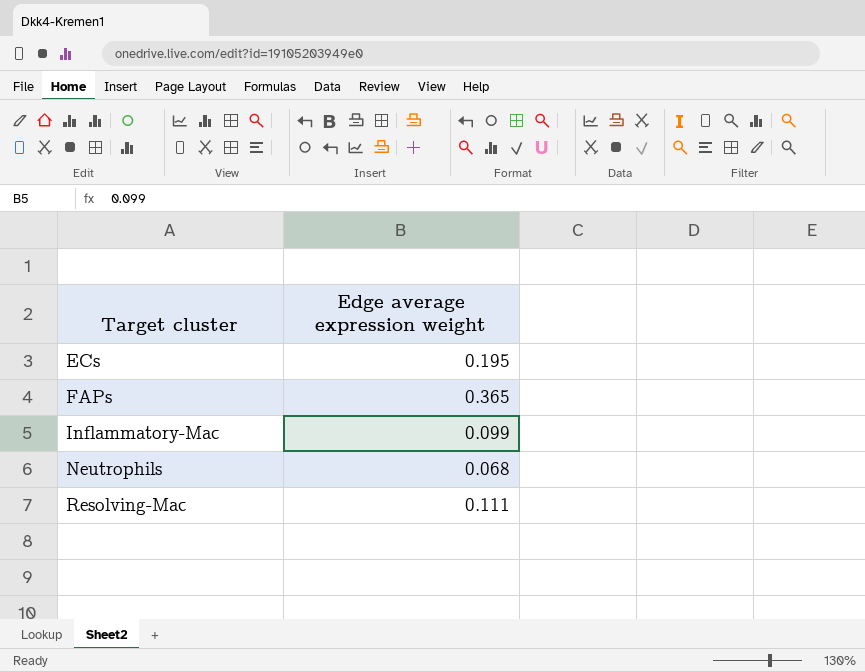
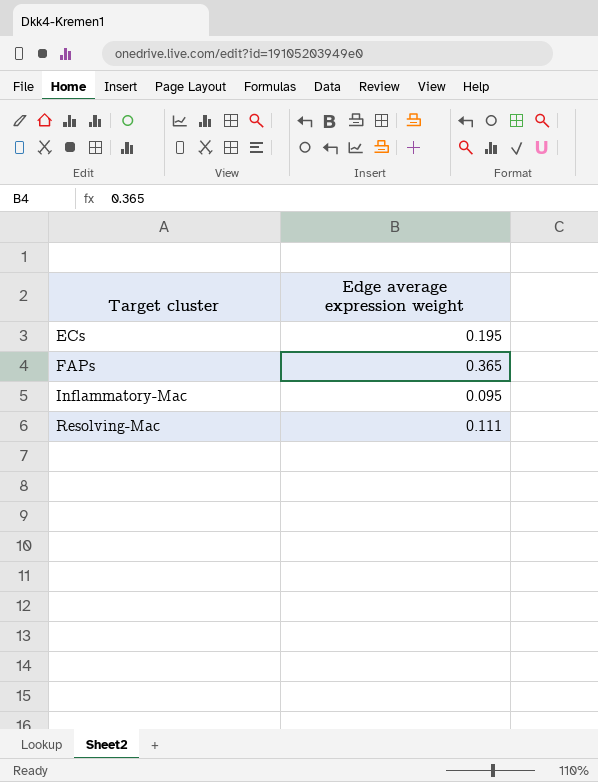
row Neutrophils: 0.068 -> none
Inflammatory-Mac | Edge average expression weight: 0.099 -> 0.095

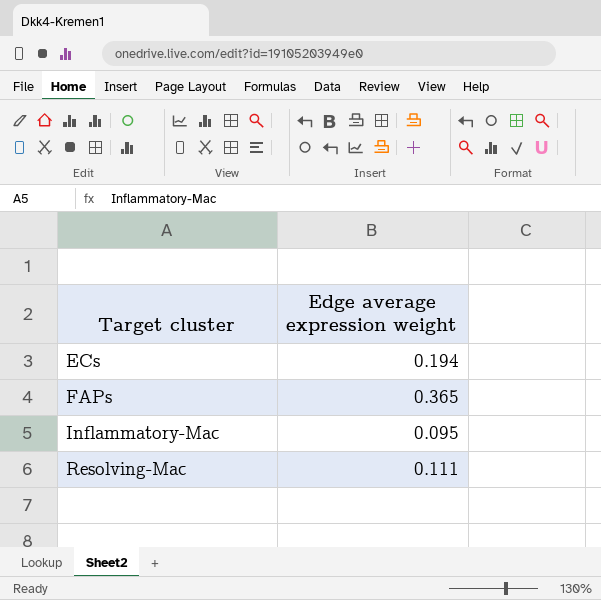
ECs | Edge average expression weight: 0.195 -> 0.194

